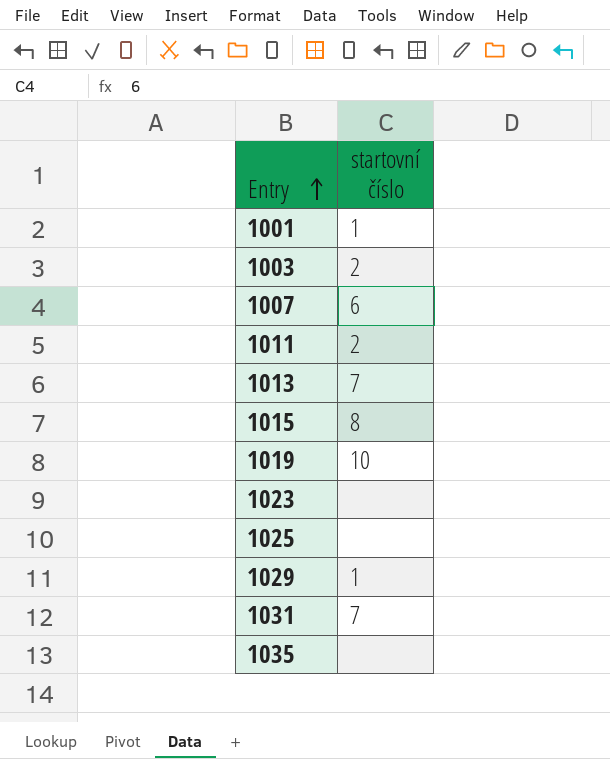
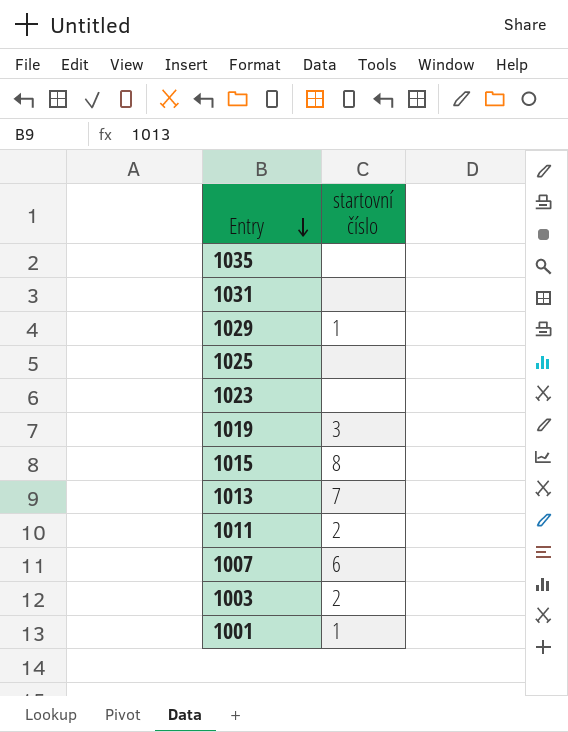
row order: Entry ascending -> Entry descending
1031 | startovní číslo: 7 -> none
1019 | startovní číslo: 10 -> 3

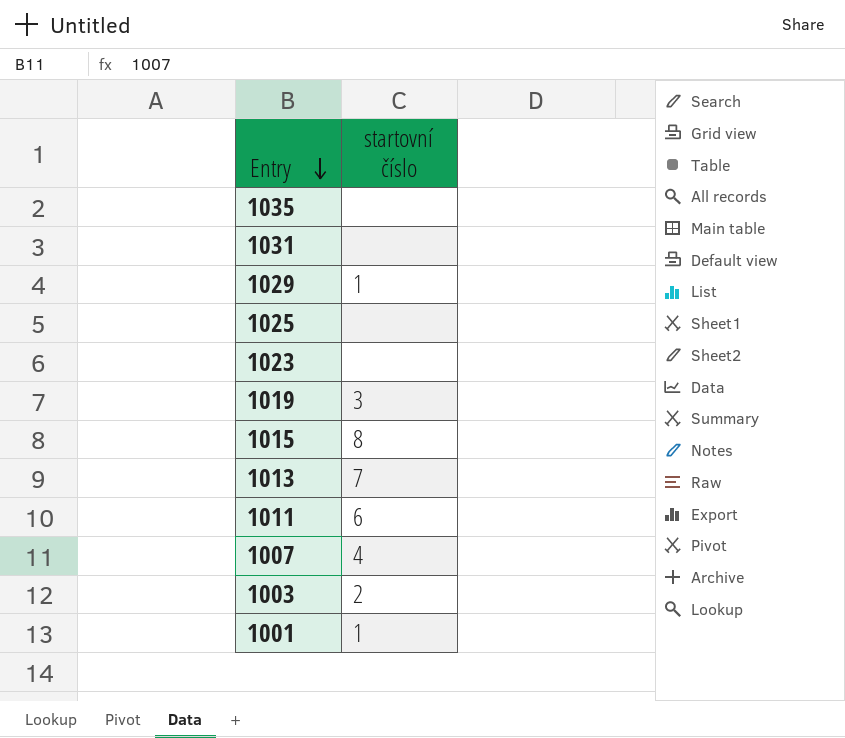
1011 | startovní číslo: 2 -> 6
1007 | startovní číslo: 6 -> 4

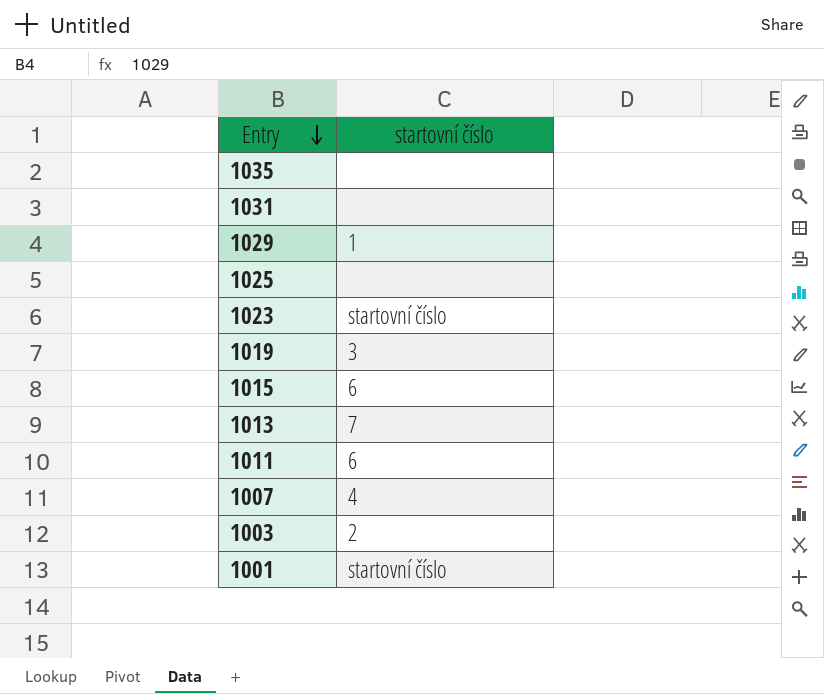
1023 | startovní číslo: none -> startovní číslo
1015 | startovní číslo: 8 -> 6
1001 | startovní číslo: 1 -> startovní číslo

